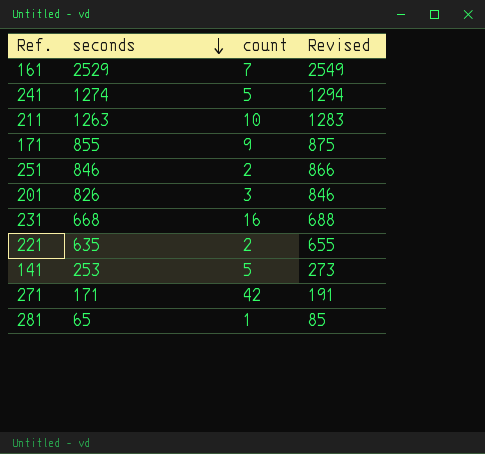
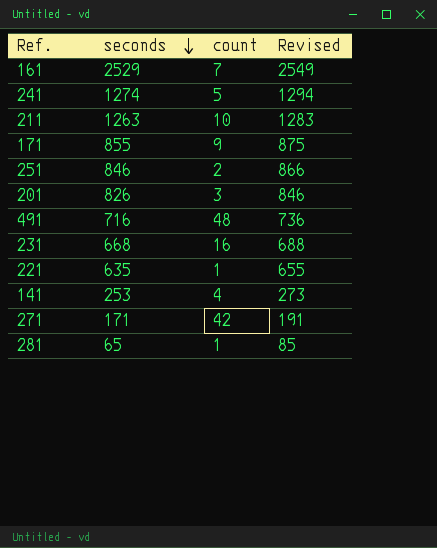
row 491: none -> 716 | 48 | 736
221 | count: 2 -> 1
141 | count: 5 -> 4

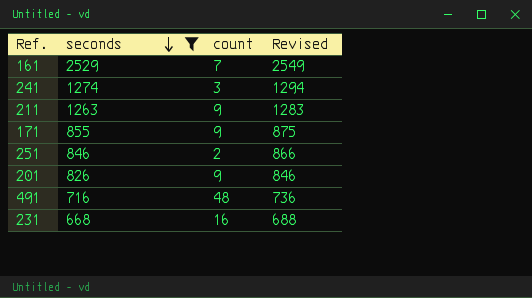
filter: none -> seconds >= 668
241 | count: 5 -> 3
211 | count: 10 -> 9
201 | count: 3 -> 9

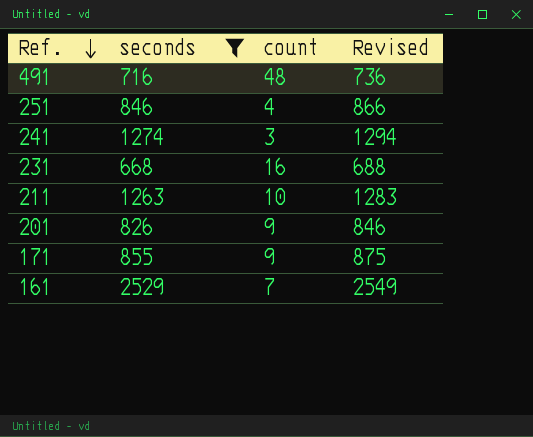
row order: seconds descending -> Ref. descending
251 | count: 2 -> 4
211 | count: 9 -> 10

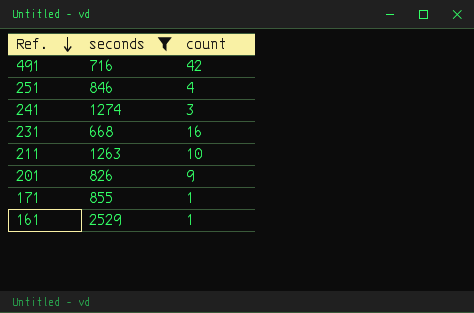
column Revised | formula: [seconds] + 20 -> none
491 | count: 48 -> 42
171 | count: 9 -> 1
161 | count: 7 -> 1

